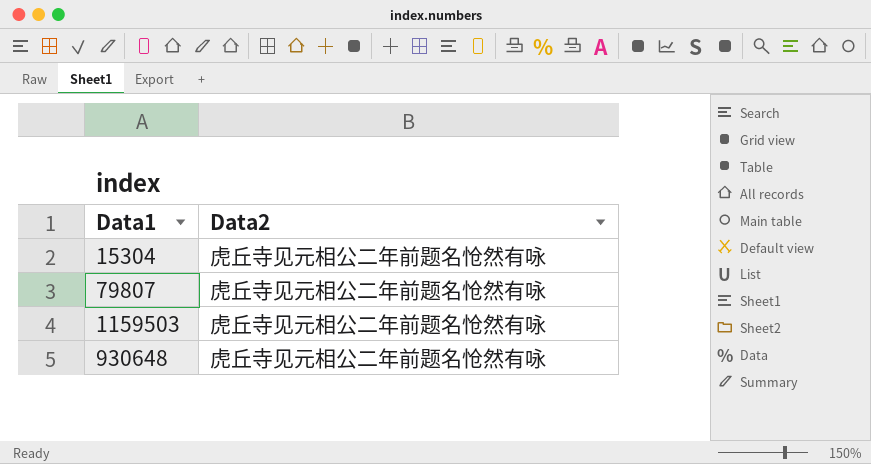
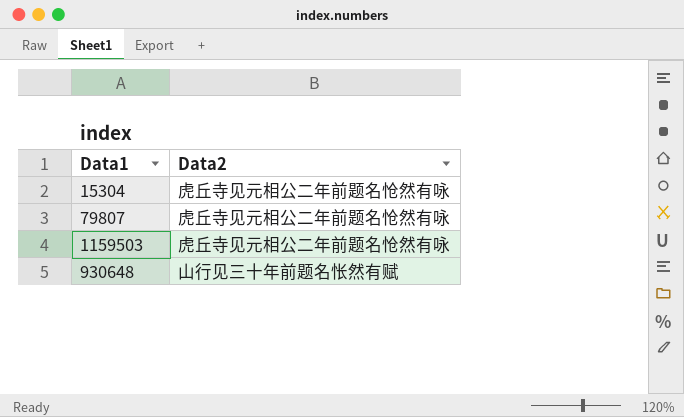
930648 | Data2: 虎丘寺见元相公二年前题名怆然有咏 -> 山行见三十年前题名怅然有赋

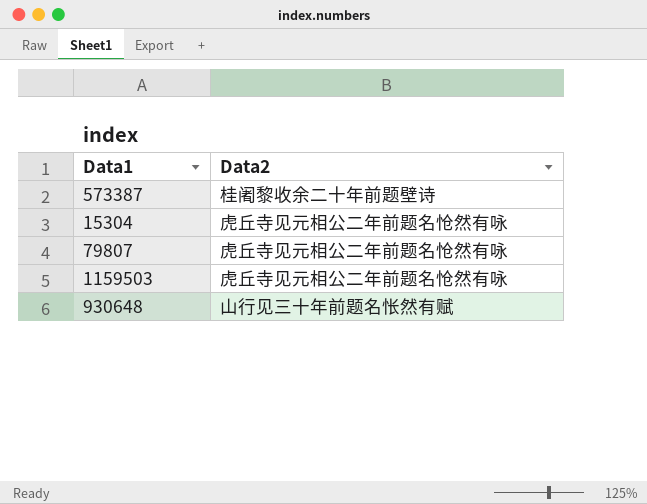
row 573387: none -> 桂阇黎收余二十年前题壁诗

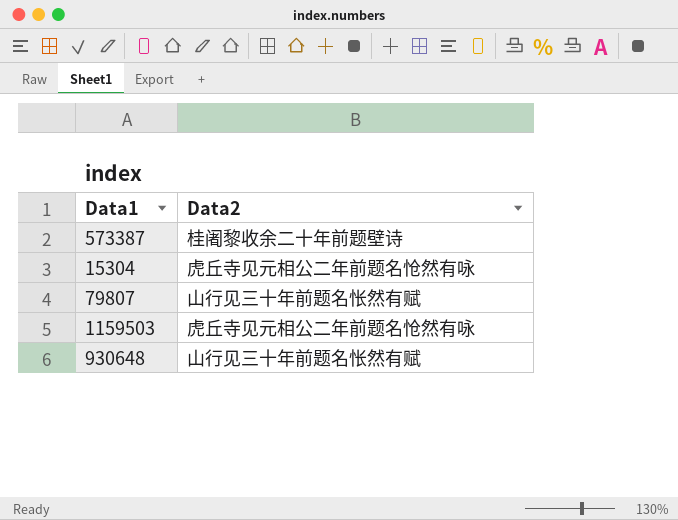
79807 | Data2: 虎丘寺见元相公二年前题名怆然有咏 -> 山行见三十年前题名怅然有赋

